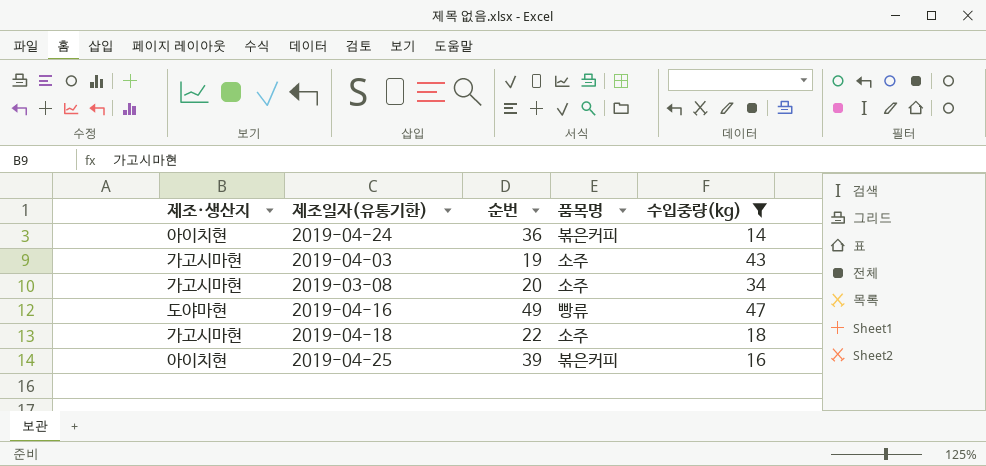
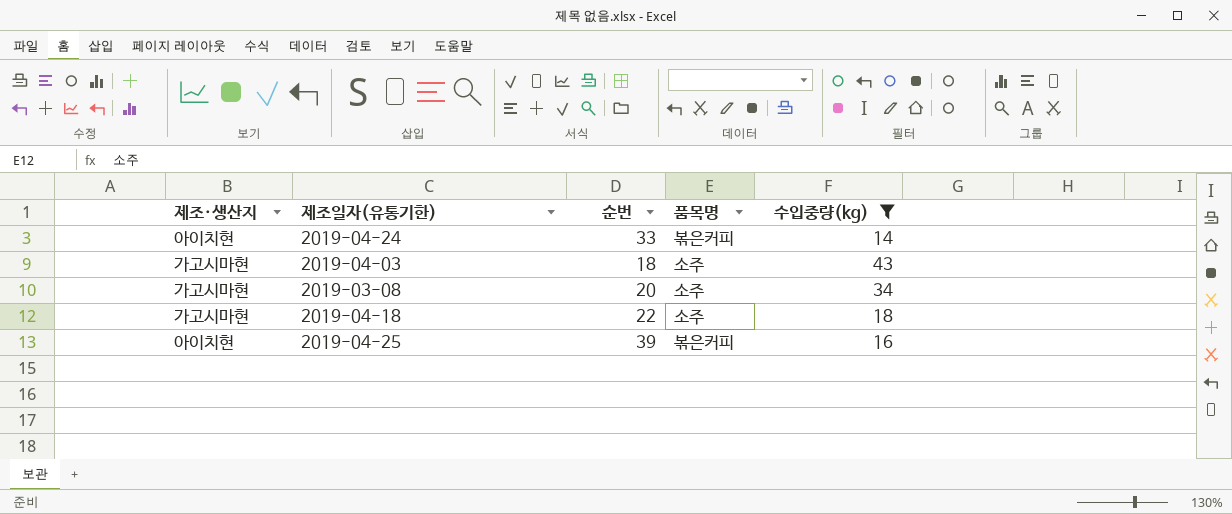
row 2019-04-16: 도야마현 | 49 | 빵류 | 47 -> none
2019-04-24 | 순번: 36 -> 33
2019-04-03 | 순번: 19 -> 18

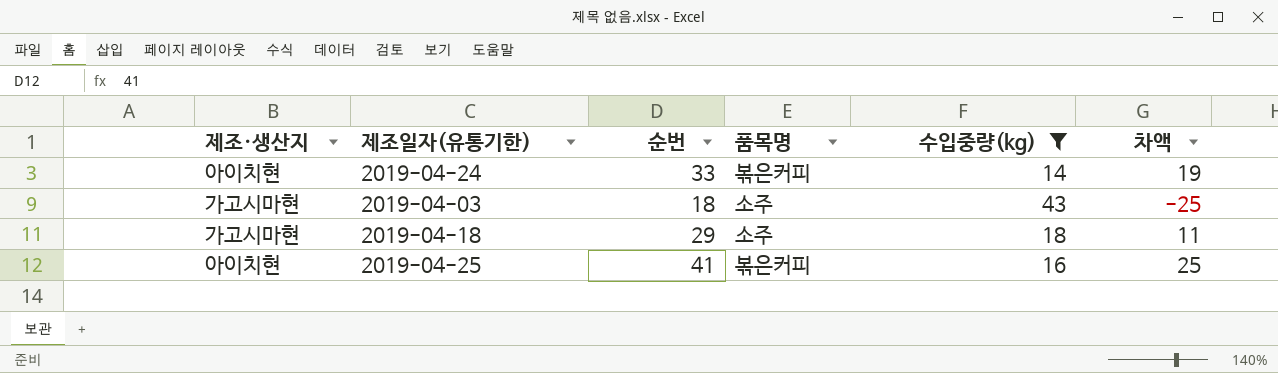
column 차액 | formula: none -> [순번] - [수입중량(kg)]
row 2019-03-08: 가고시마현 | 20 | 소주 | 34 -> none
2019-04-18 | 순번: 22 -> 29
2019-04-25 | 순번: 39 -> 41

